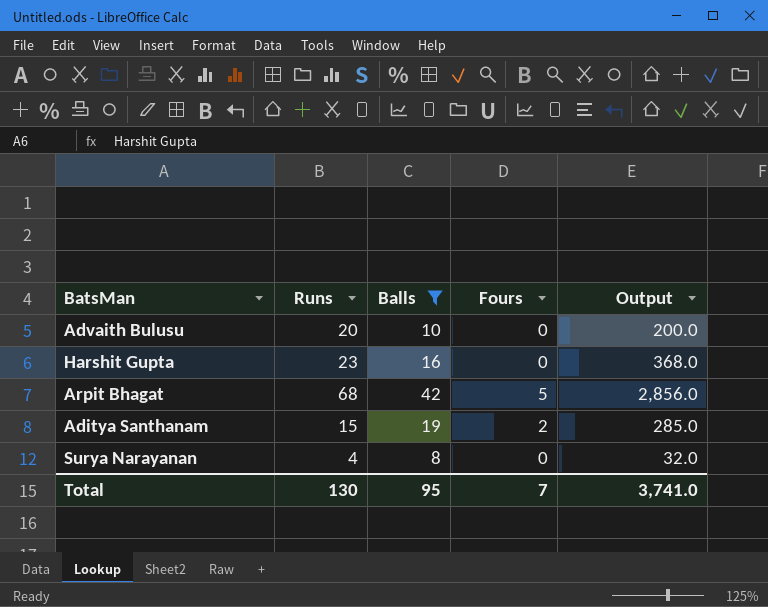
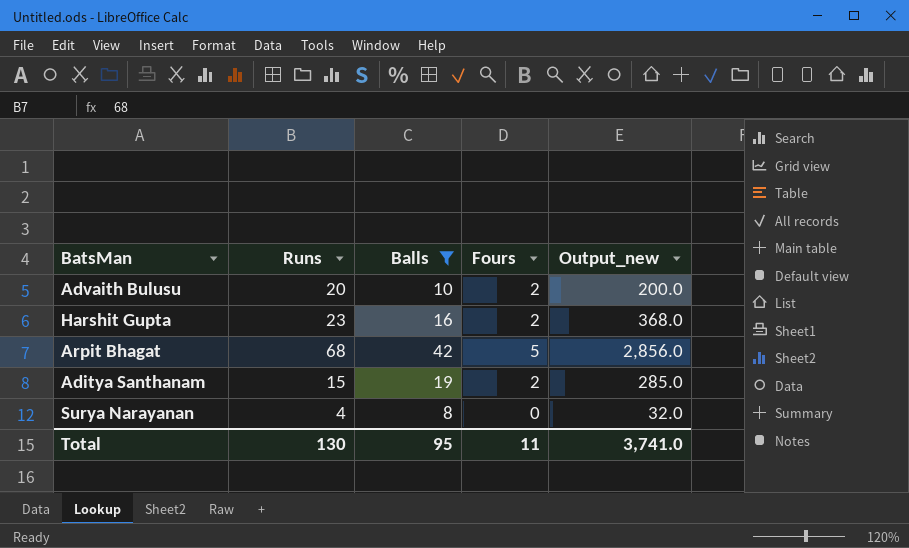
column name: Output -> Output_new
Advaith Bulusu | Fours: 0 -> 2
Harshit Gupta | Fours: 0 -> 2
Total | Fours: 7 -> 11

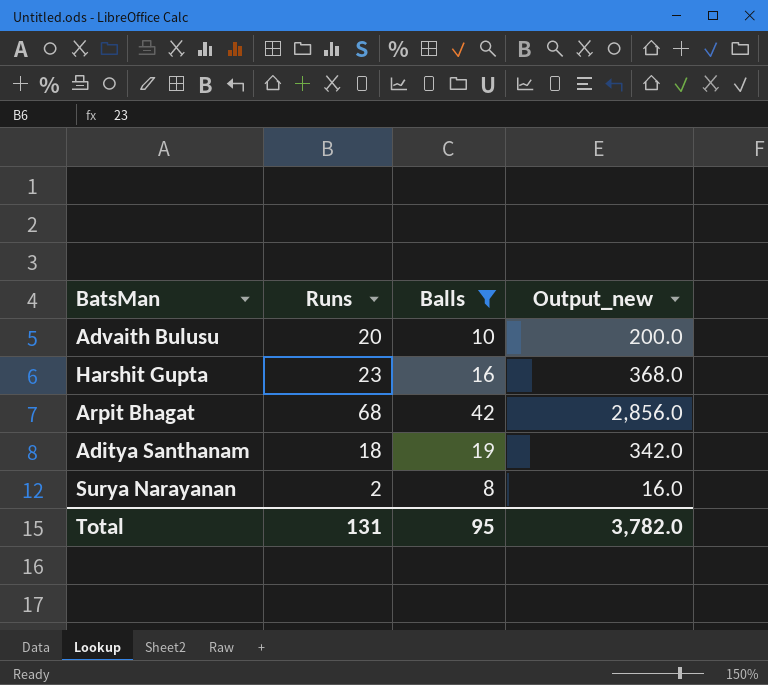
column Fours | position: 4 -> none
Aditya Santhanam | Runs: 15 -> 18
Aditya Santhanam | Output_new: 285.0 -> 342.0
Surya Narayanan | Runs: 4 -> 2
Surya Narayanan | Output_new: 32.0 -> 16.0
Total | Runs: 130 -> 131
Total | Output_new: 3,741.0 -> 3,782.0

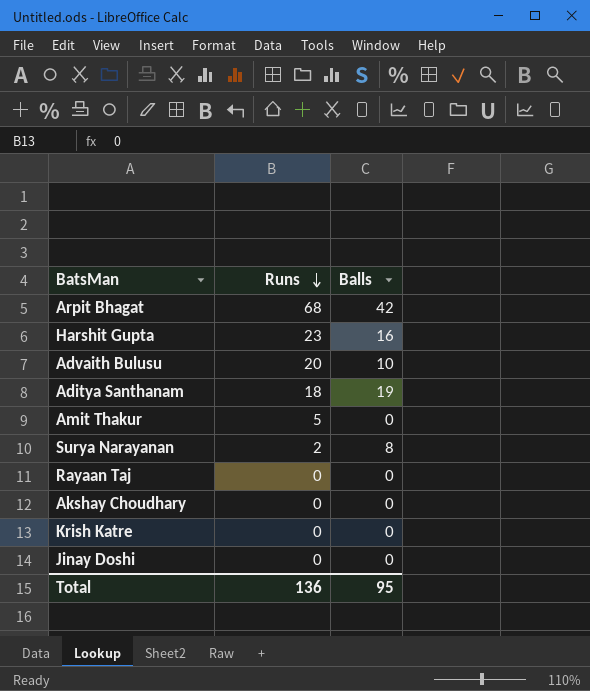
filter: Balls != 0 -> none
row order: none -> Runs descending
column Output_new | formula: [Runs] * [Balls] -> none
Total | Runs: 131 -> 136

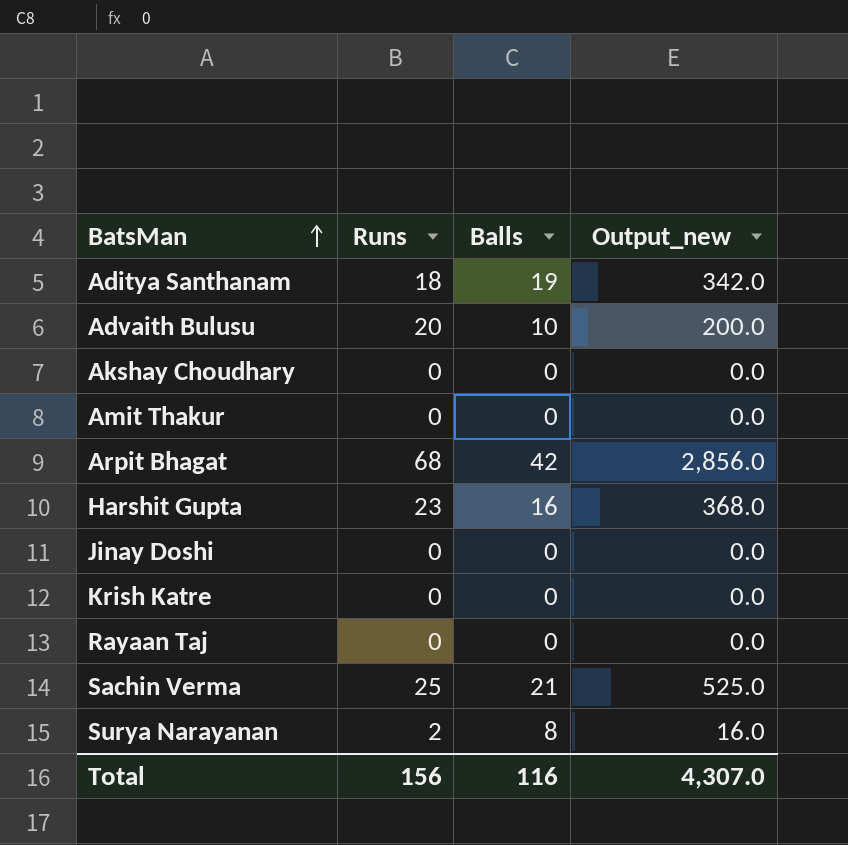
row order: Runs descending -> BatsMan ascending
column Output_new | formula: none -> [Runs] * [Balls]
Amit Thakur | Runs: 5 -> 0
row Sachin Verma: none -> 25 | 21 | 525.0
Total | Runs: 136 -> 156
Total | Balls: 95 -> 116

